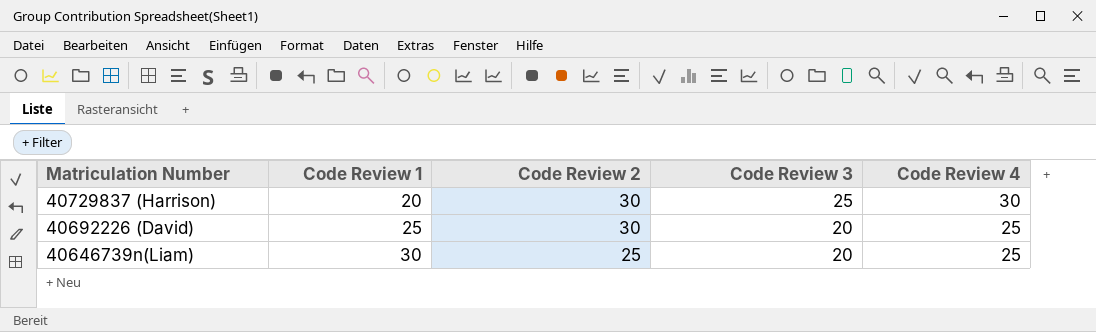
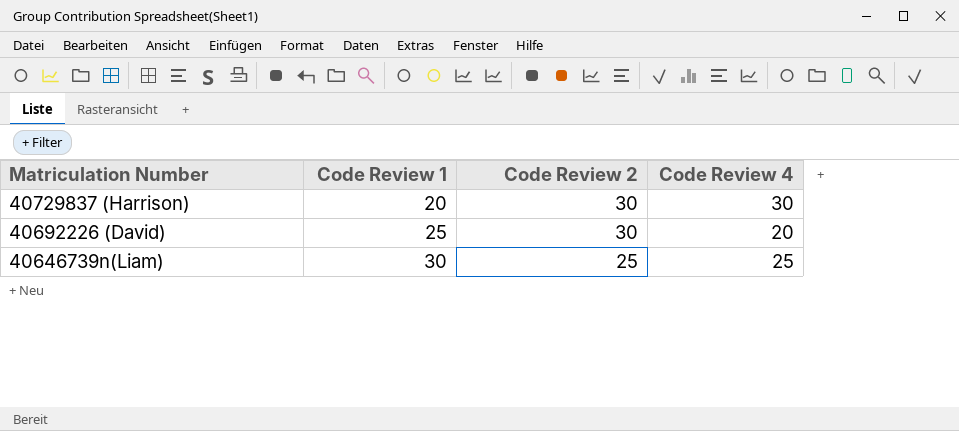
column Code Review 3 | position: 4 -> none
40692226 (David) | Code Review 4: 25 -> 20

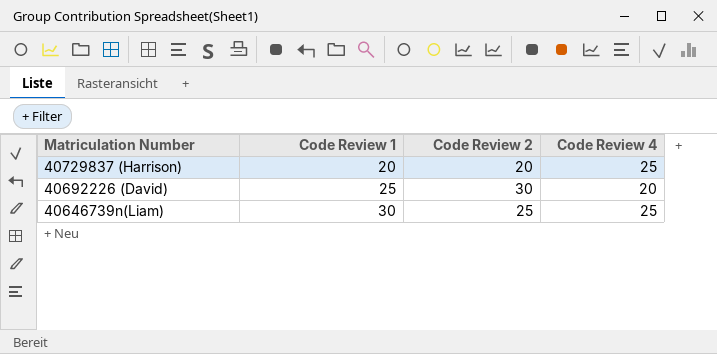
40729837 (Harrison) | Code Review 2: 30 -> 20
40729837 (Harrison) | Code Review 4: 30 -> 25

